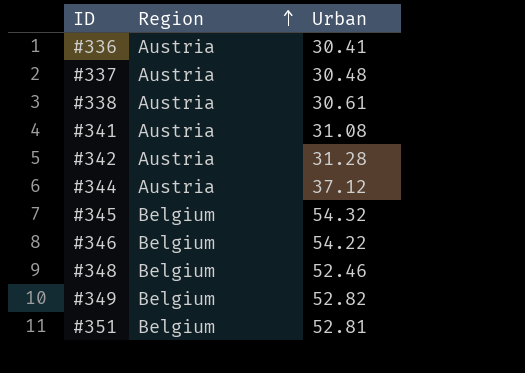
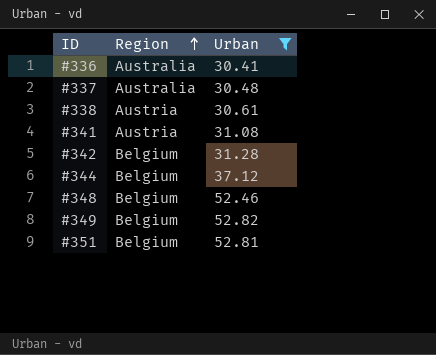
filter: none -> Urban <= 52.82
#336 | Region: Austria -> Australia
#337 | Region: Austria -> Australia
#342 | Region: Austria -> Belgium
#344 | Region: Austria -> Belgium

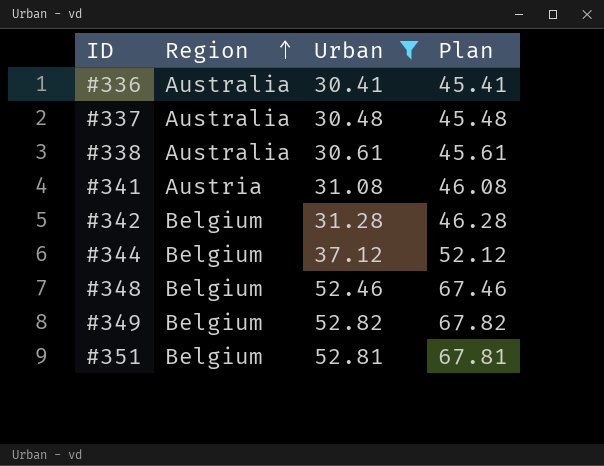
column Plan | formula: none -> [Urban] + 15
#338 | Region: Austria -> Australia

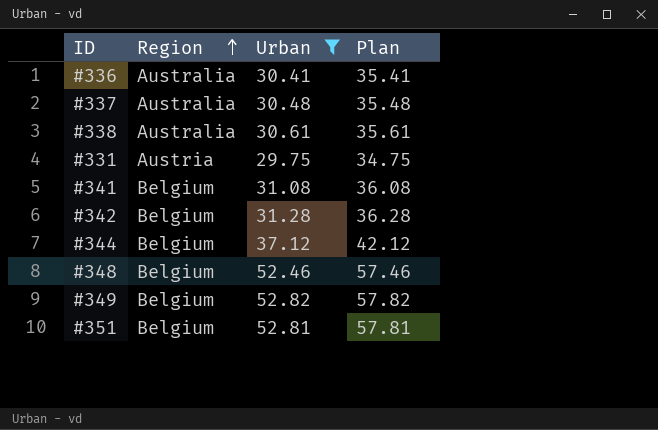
column Plan | formula: [Urban] + 15 -> [Urban] + 5
row #331: none -> Austria | 29.75 | 34.75
#341 | Region: Austria -> Belgium

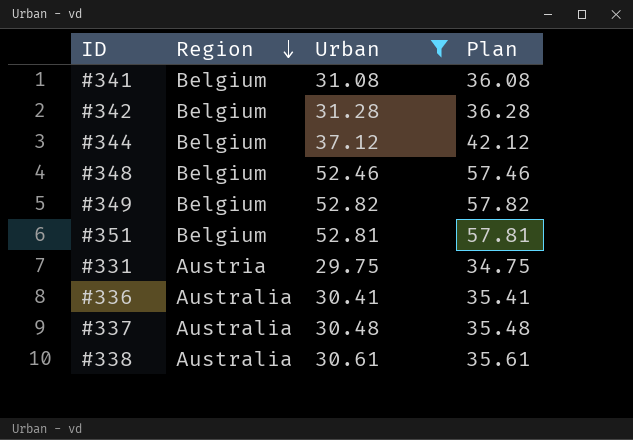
row order: Region ascending -> Region descending

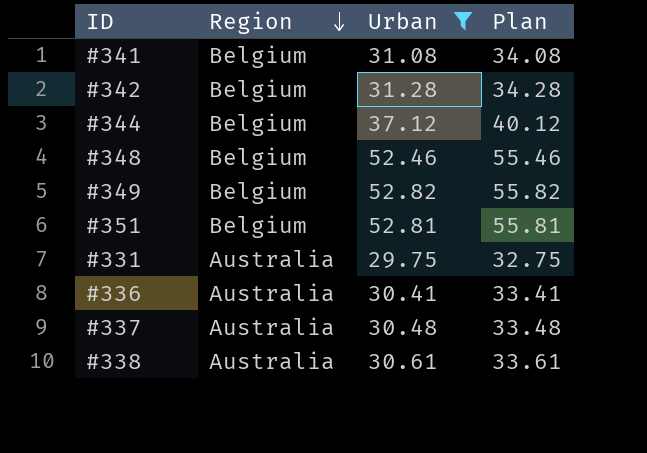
column Plan | formula: [Urban] + 5 -> [Urban] + 3
#331 | Region: Austria -> Australia

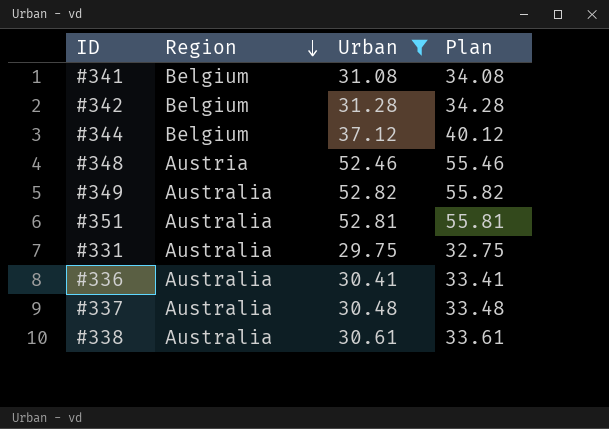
#348 | Region: Belgium -> Austria
#349 | Region: Belgium -> Australia
#351 | Region: Belgium -> Australia

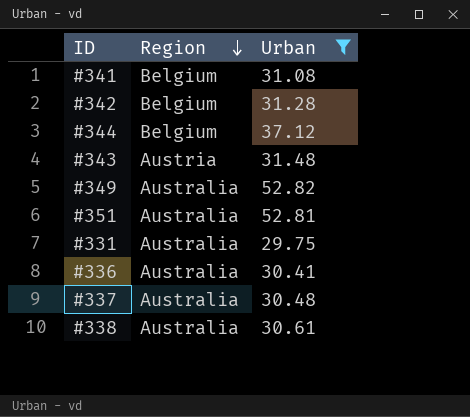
column Plan | formula: [Urban] + 3 -> none
row #348: Austria | 52.46 | 55.46 -> none
row #343: none -> Austria | 31.48

